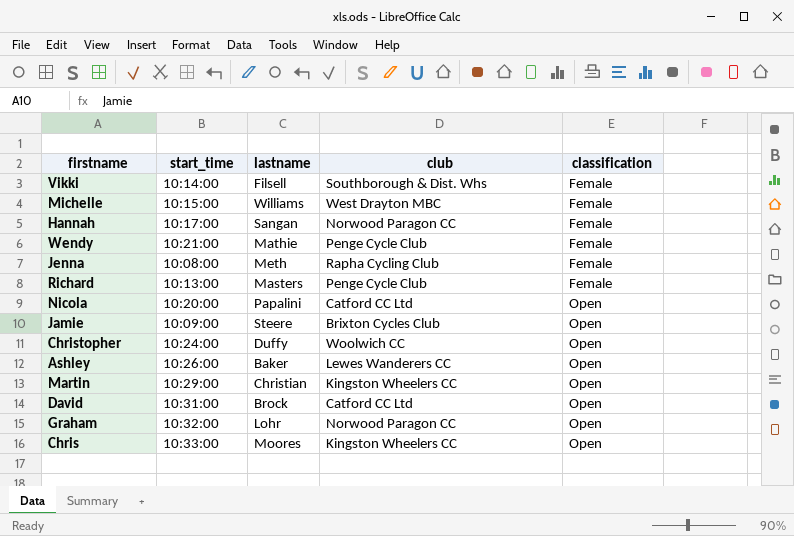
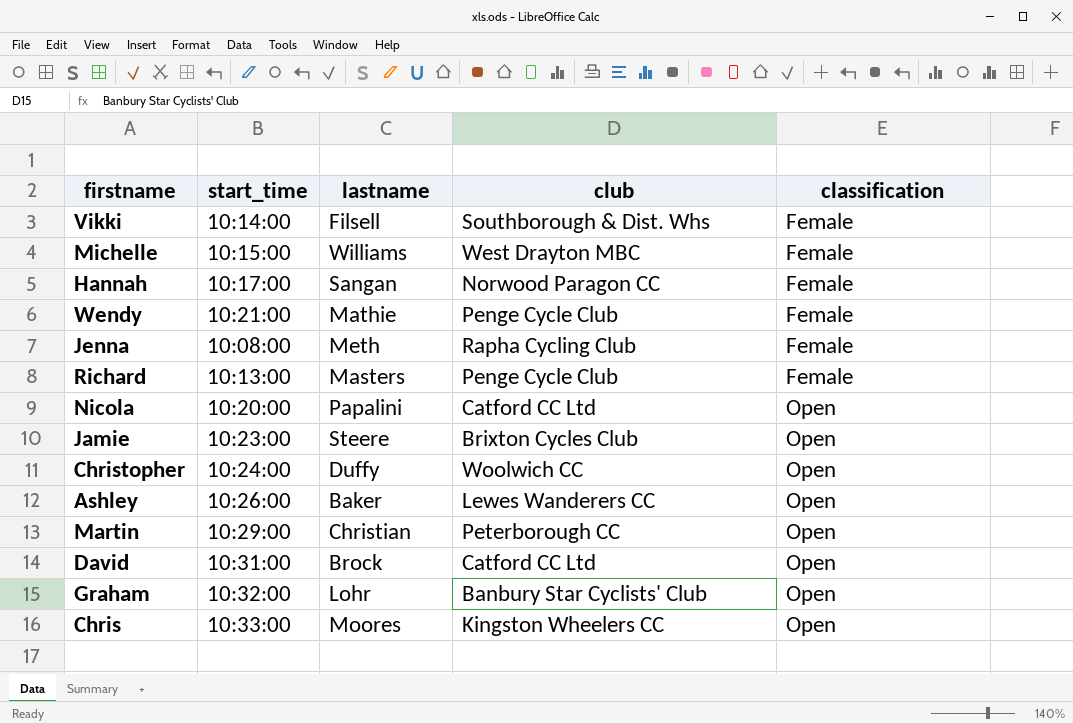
Jamie | start_time: 10:09:00 -> 10:23:00
Martin | club: Kingston Wheelers CC -> Peterborough CC
Graham | club: Norwood Paragon CC -> Banbury Star Cyclists' Club

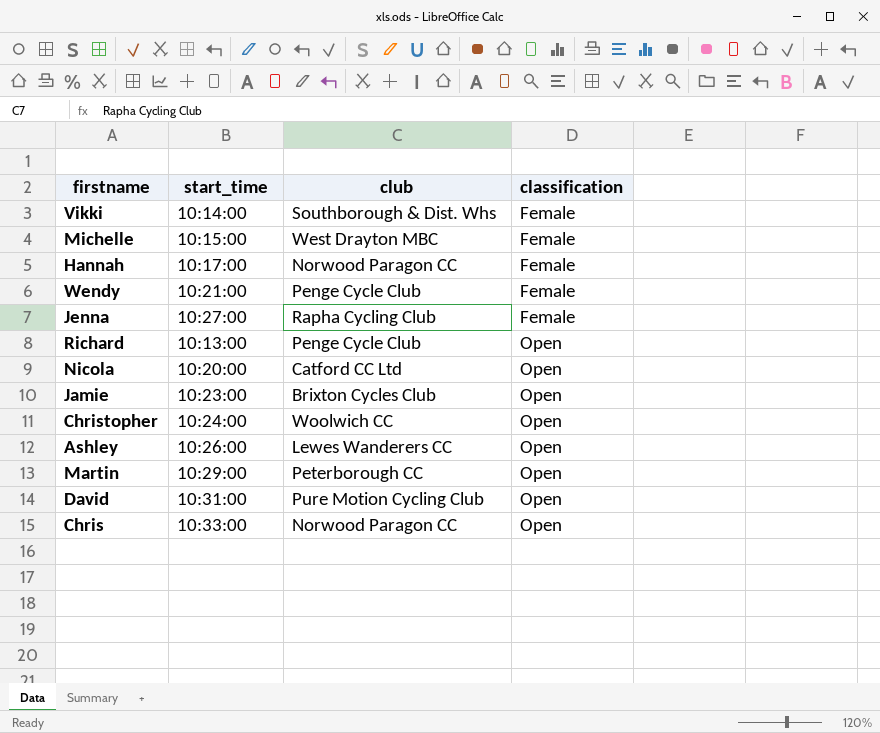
column lastname | position: 3 -> none
row Graham: 10:32:00 | Lohr | Banbury Star Cyclists' Club | Open -> none
Jenna | start_time: 10:08:00 -> 10:27:00
Richard | classification: Female -> Open
David | club: Catford CC Ltd -> Pure Motion Cycling Club
Chris | club: Kingston Wheelers CC -> Norwood Paragon CC

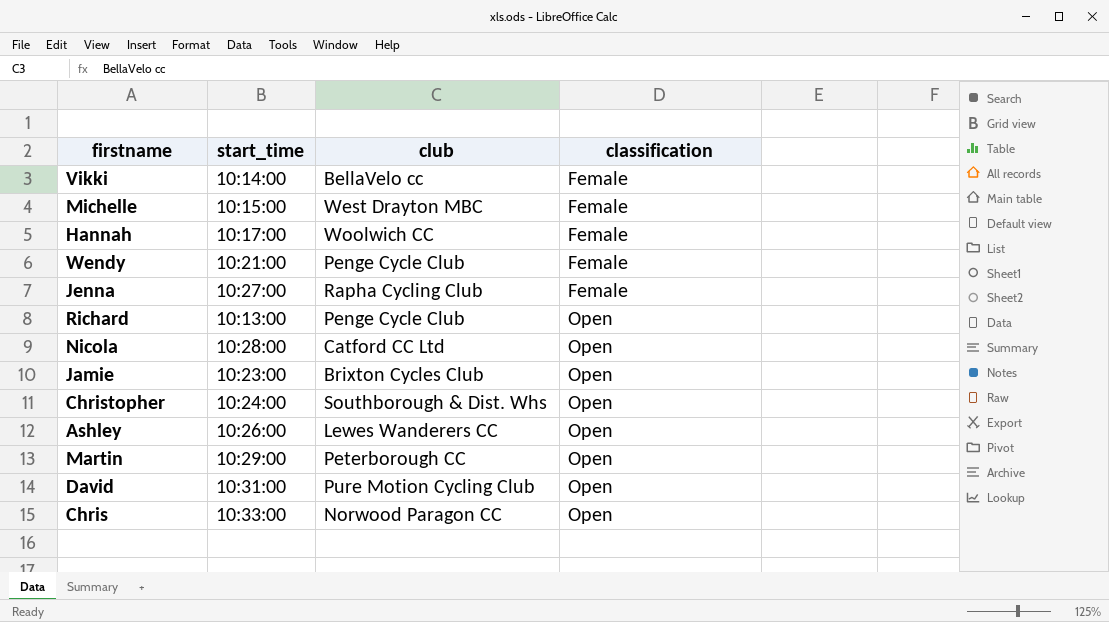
Vikki | club: Southborough & Dist. Whs -> BellaVelo cc
Hannah | club: Norwood Paragon CC -> Woolwich CC
Nicola | start_time: 10:20:00 -> 10:28:00
Christopher | club: Woolwich CC -> Southborough & Dist. Whs

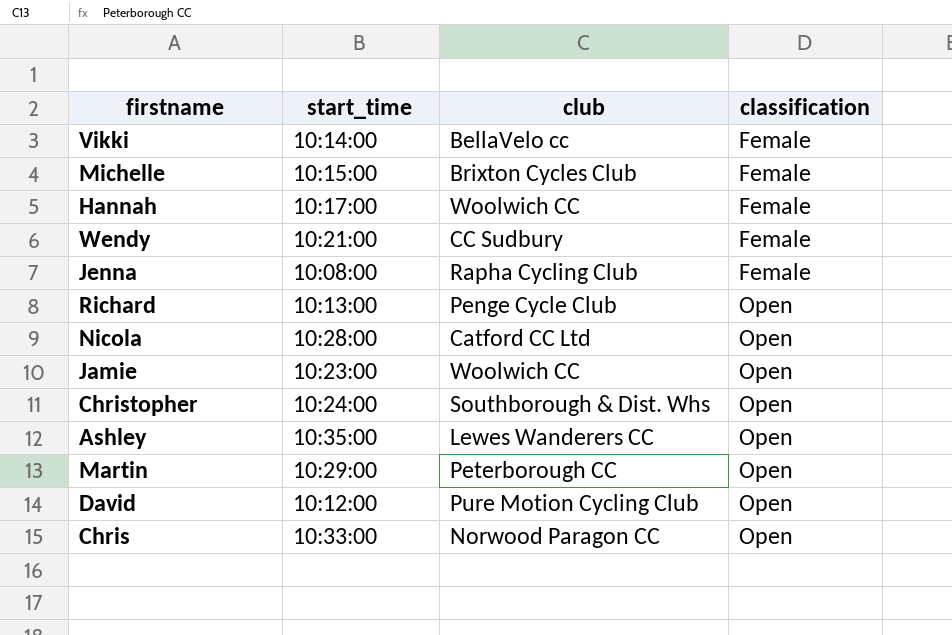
Michelle | club: West Drayton MBC -> Brixton Cycles Club
Wendy | club: Penge Cycle Club -> CC Sudbury
Jenna | start_time: 10:27:00 -> 10:08:00
Jamie | club: Brixton Cycles Club -> Woolwich CC
Ashley | start_time: 10:26:00 -> 10:35:00
David | start_time: 10:31:00 -> 10:12:00

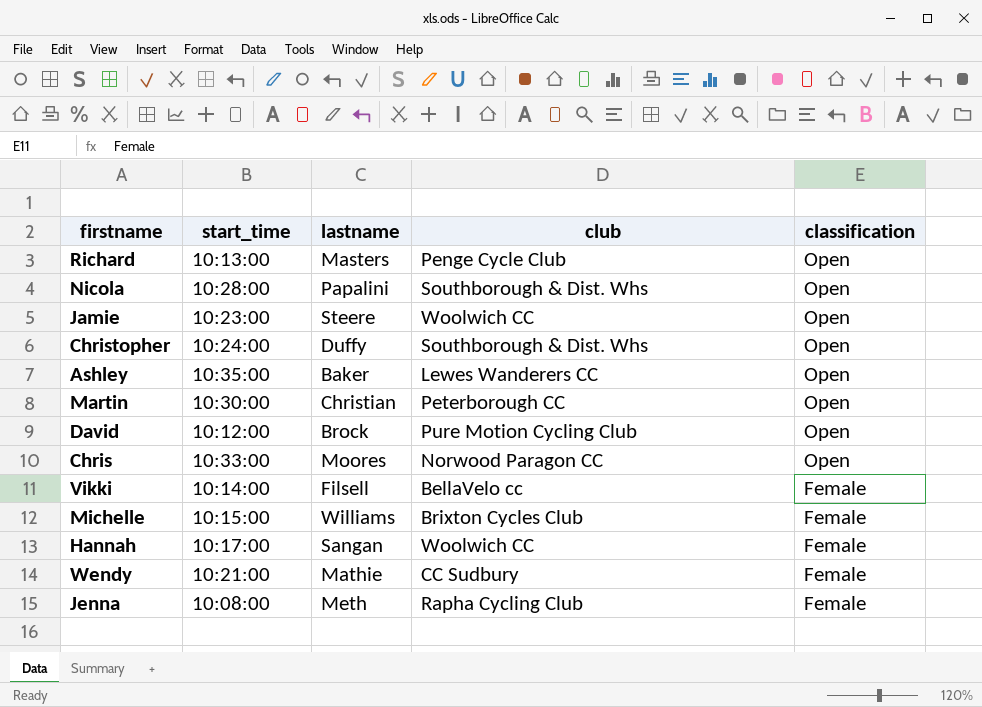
row order: classification ascending -> classification descending
column lastname | position: none -> 3
Nicola | club: Catford CC Ltd -> Southborough & Dist. Whs
Martin | start_time: 10:29:00 -> 10:30:00

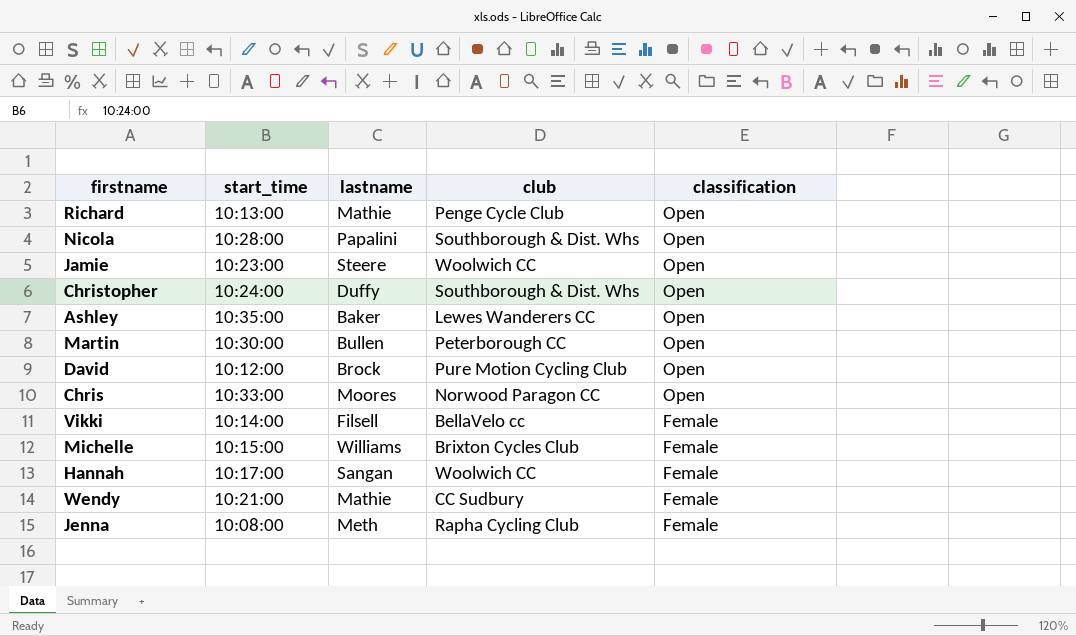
Richard | lastname: Masters -> Mathie
Martin | lastname: Christian -> Bullen

